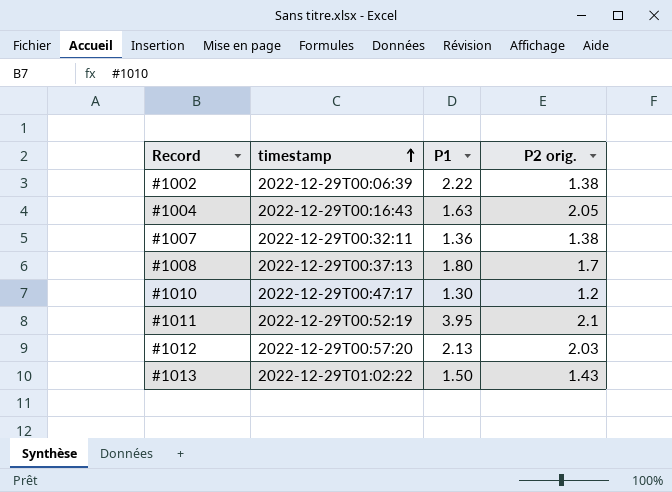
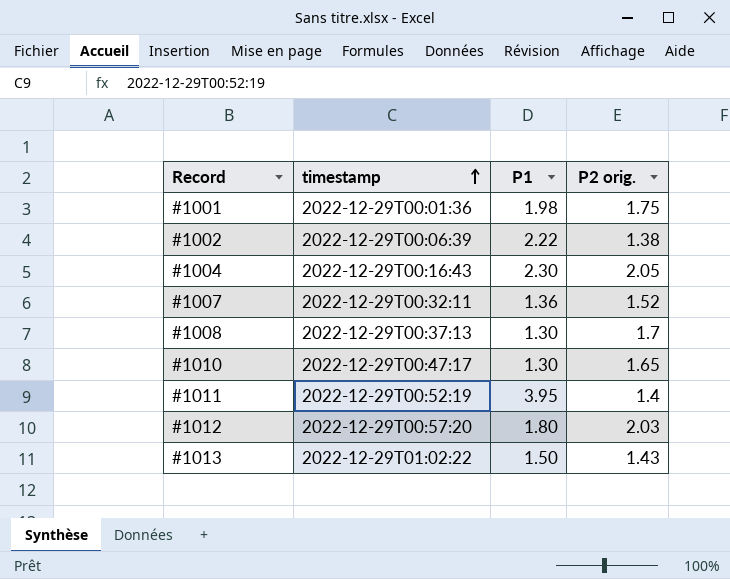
row #1001: none -> 2022-12-29T00:01:36 | 1.98 | 1.75
#1004 | P1: 1.63 -> 2.30
#1007 | P2 orig.: 1.38 -> 1.52
#1008 | P1: 1.80 -> 1.30
#1010 | P2 orig.: 1.2 -> 1.65
#1011 | P2 orig.: 2.1 -> 1.4
#1012 | P1: 2.13 -> 1.80

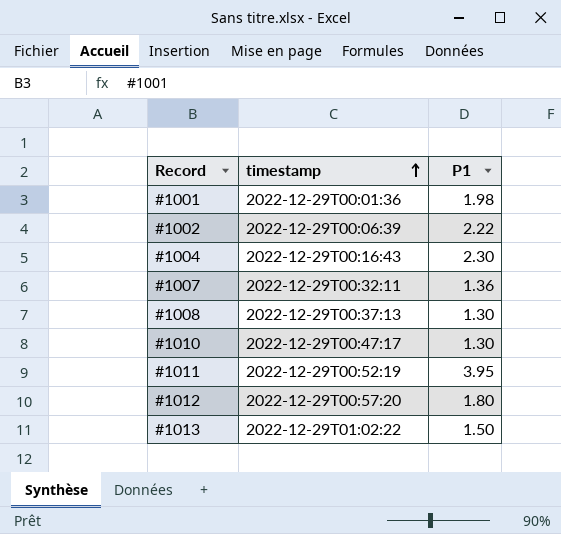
column P2 orig. | position: 4 -> none

